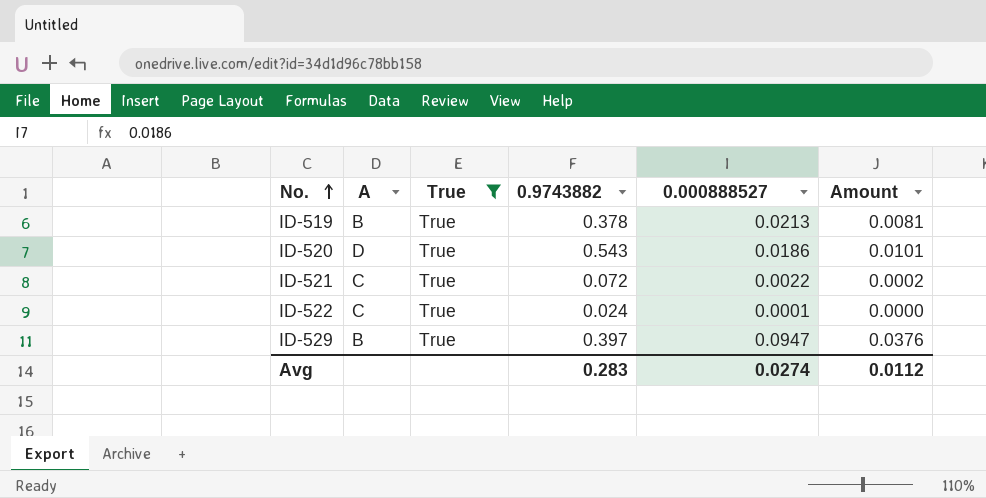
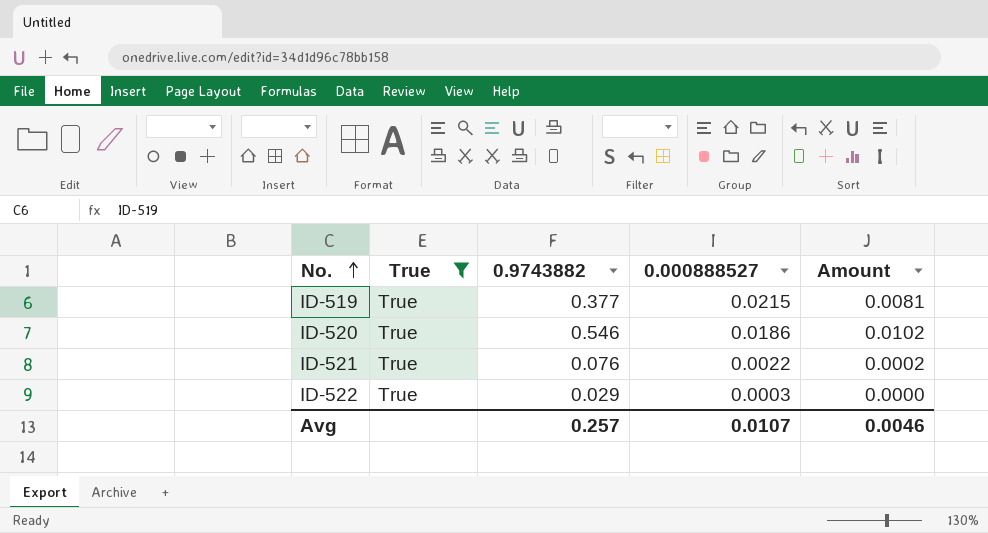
column A | position: 2 -> none
row ID-529: B | True | 0.397 | 0.0947 | 0.0376 -> none
ID-519 | 0.9743882: 0.378 -> 0.377
ID-519 | 0.000888527: 0.0213 -> 0.0215
ID-520 | 0.9743882: 0.543 -> 0.546
ID-520 | Amount: 0.0101 -> 0.0102
ID-521 | 0.9743882: 0.072 -> 0.076
ID-522 | 0.9743882: 0.024 -> 0.029
ID-522 | 0.000888527: 0.0001 -> 0.0003
Avg | 0.9743882: 0.283 -> 0.257
Avg | 0.000888527: 0.0274 -> 0.0107
Avg | Amount: 0.0112 -> 0.0046

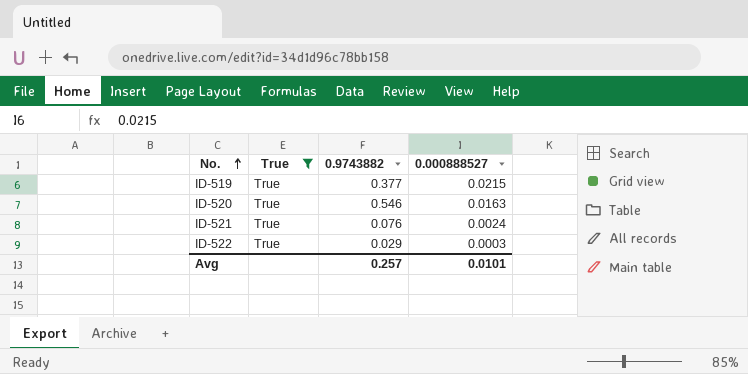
column Amount | formula: [0.9743882] * [0.000888527] -> none
ID-520 | 0.000888527: 0.0186 -> 0.0163
ID-521 | 0.000888527: 0.0022 -> 0.0024
Avg | 0.000888527: 0.0107 -> 0.0101

